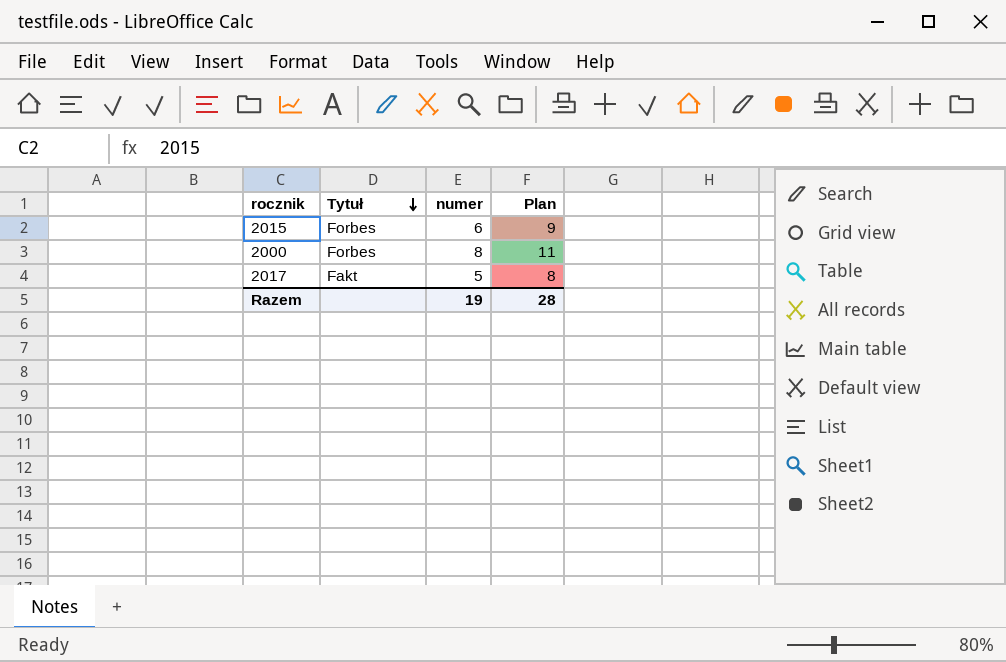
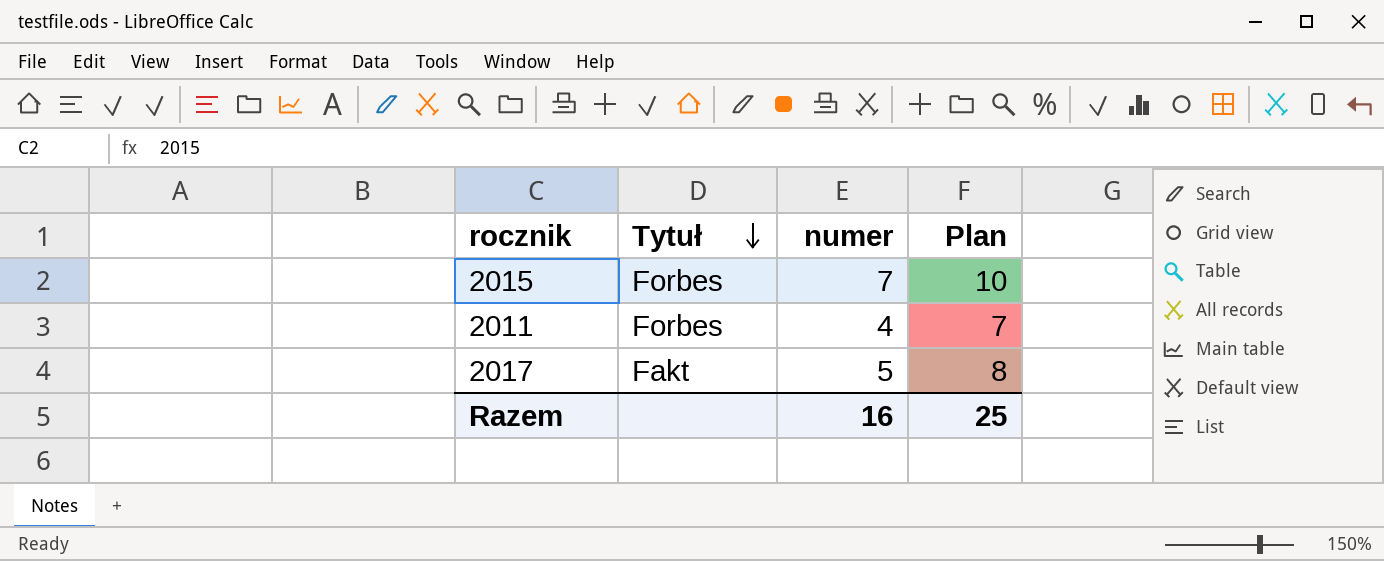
row 2000: Forbes | 8 | 11 -> none
2015 | numer: 6 -> 7
2015 | Plan: 9 -> 10
row 2011: none -> Forbes | 4 | 7
Razem | numer: 19 -> 16
Razem | Plan: 28 -> 25

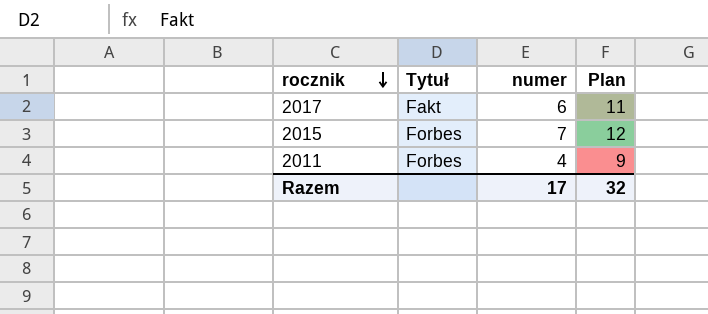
row order: Tytuł descending -> rocznik descending
column Plan | formula: [numer] + 3 -> [numer] + 5
2017 | numer: 5 -> 6
Razem | numer: 16 -> 17
Razem | Plan: 25 -> 32

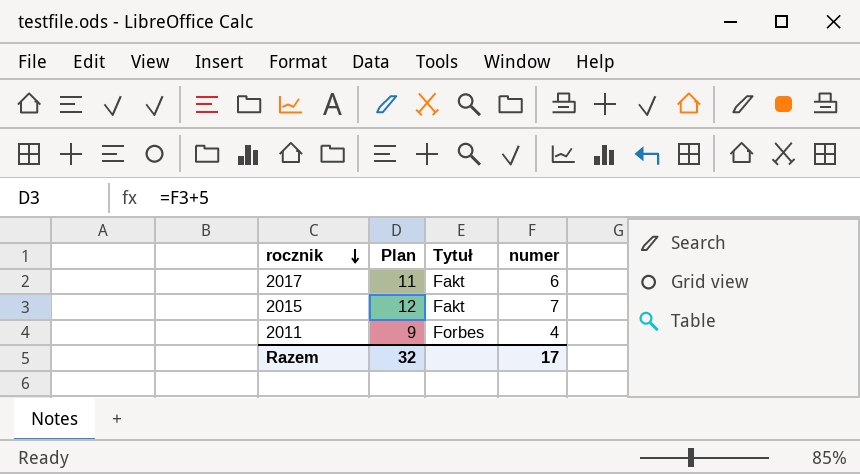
column Plan | position: 4 -> 2
2015 | Tytuł: Forbes -> Fakt

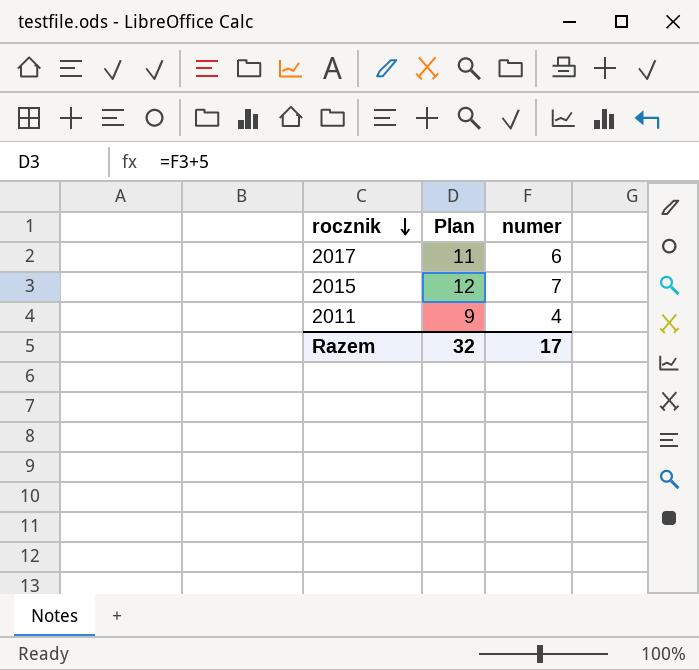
column Tytuł | position: 3 -> none

